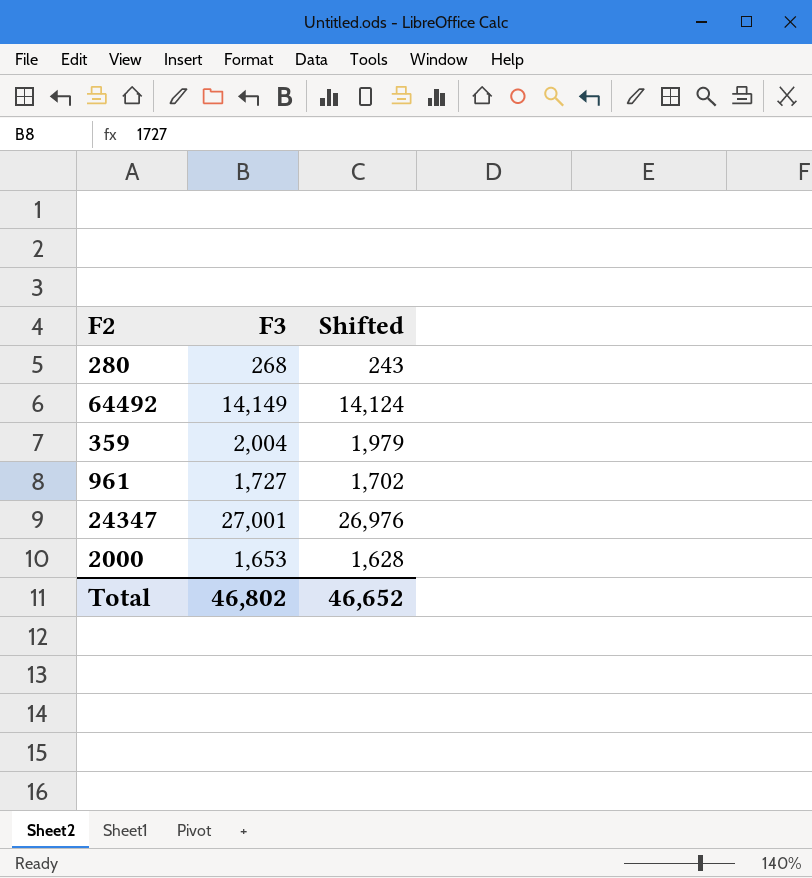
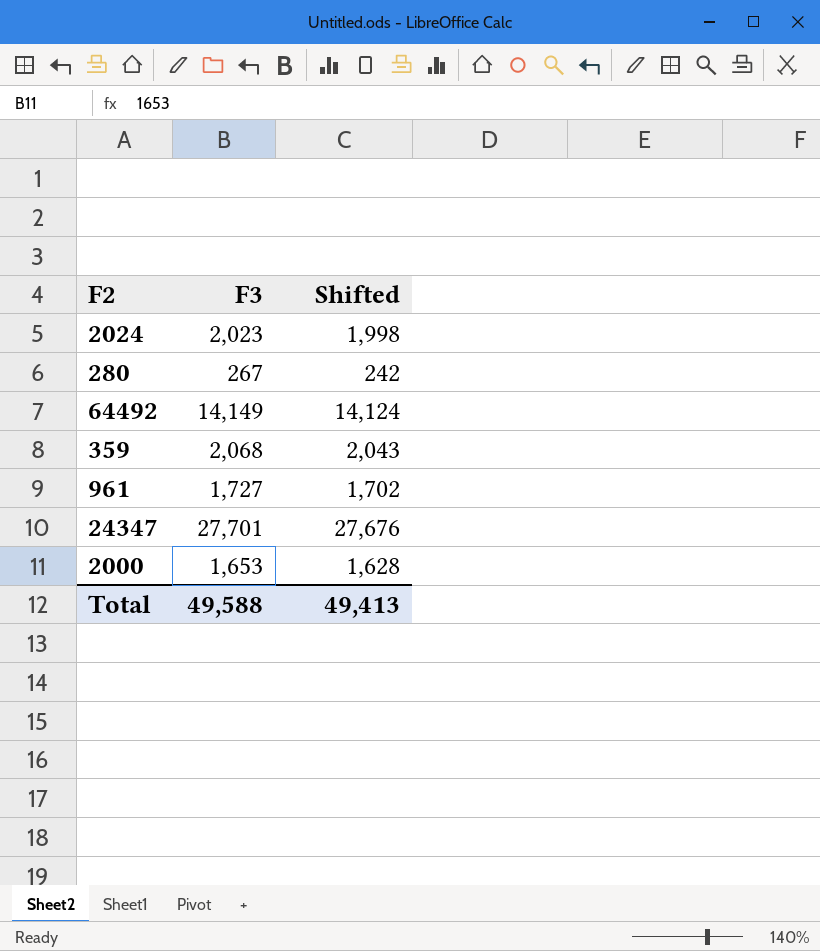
row 2024: none -> 2,023 | 1,998
280 | F3: 268 -> 267
280 | Shifted: 243 -> 242
359 | F3: 2,004 -> 2,068
359 | Shifted: 1,979 -> 2,043
24347 | F3: 27,001 -> 27,701
24347 | Shifted: 26,976 -> 27,676
Total | F3: 46,802 -> 49,588
Total | Shifted: 46,652 -> 49,413

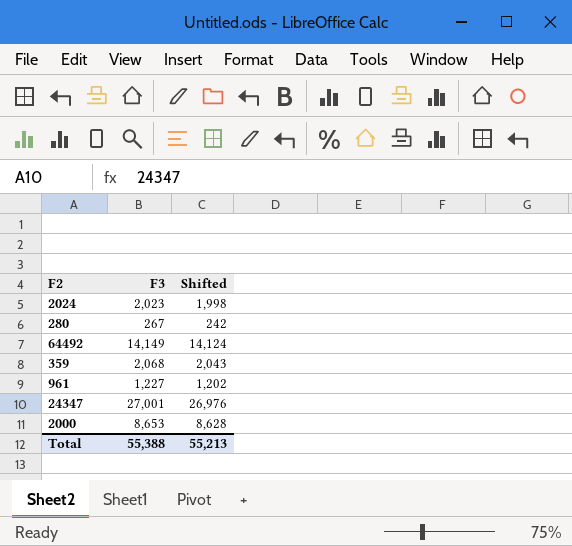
961 | F3: 1,727 -> 1,227
961 | Shifted: 1,702 -> 1,202
24347 | F3: 27,701 -> 27,001
24347 | Shifted: 27,676 -> 26,976
2000 | F3: 1,653 -> 8,653
2000 | Shifted: 1,628 -> 8,628
Total | F3: 49,588 -> 55,388
Total | Shifted: 49,413 -> 55,213

